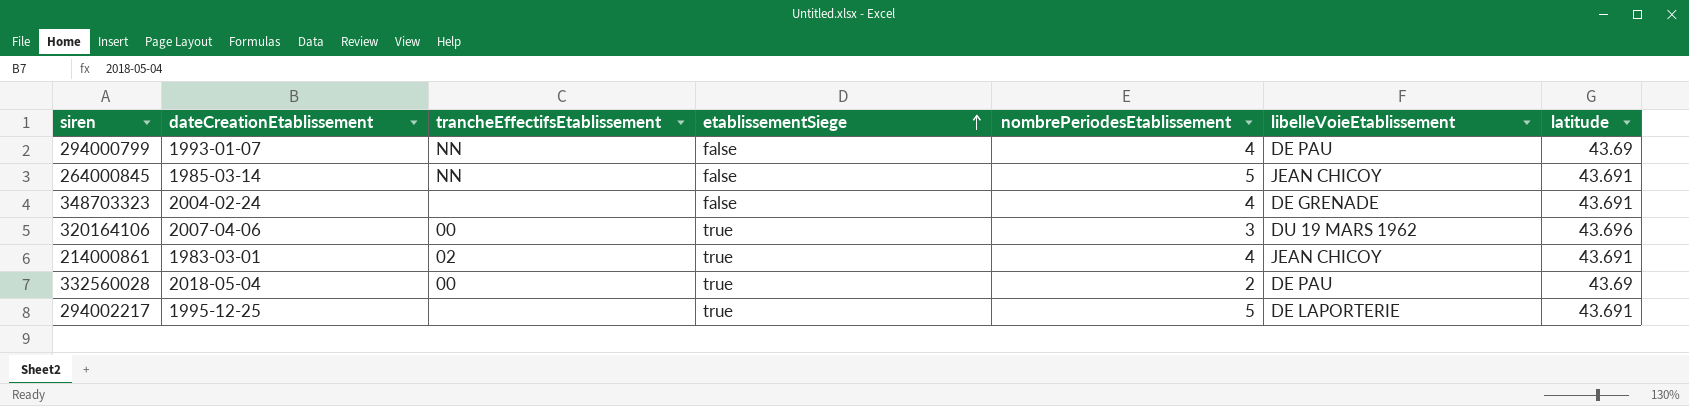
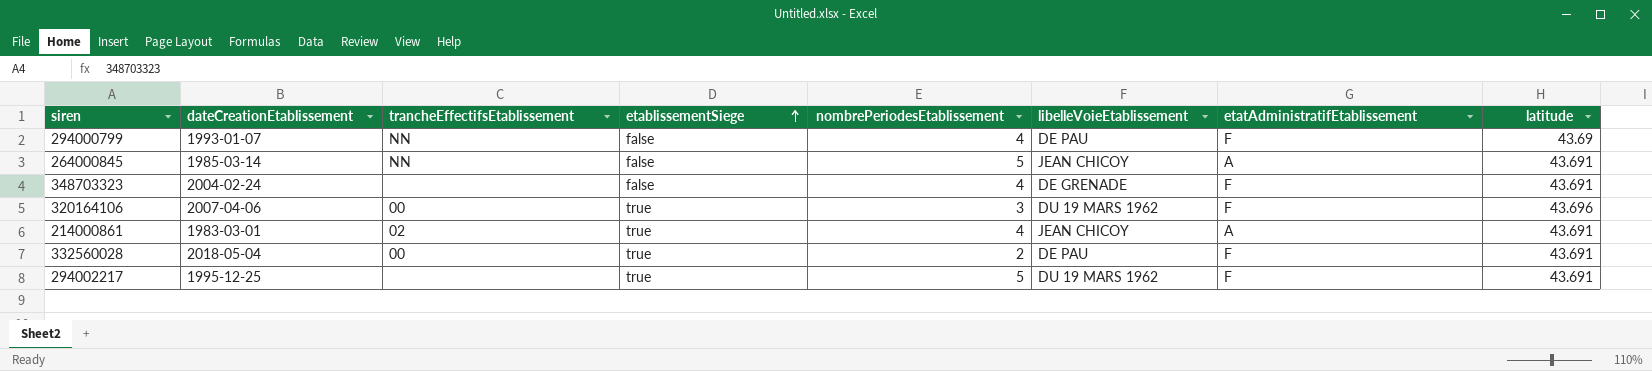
column etatAdministratifEtablissement | position: none -> 7
332560028 | latitude: 43.69 -> 43.691
294002217 | libelleVoieEtablissement: DE LAPORTERIE -> DU 19 MARS 1962

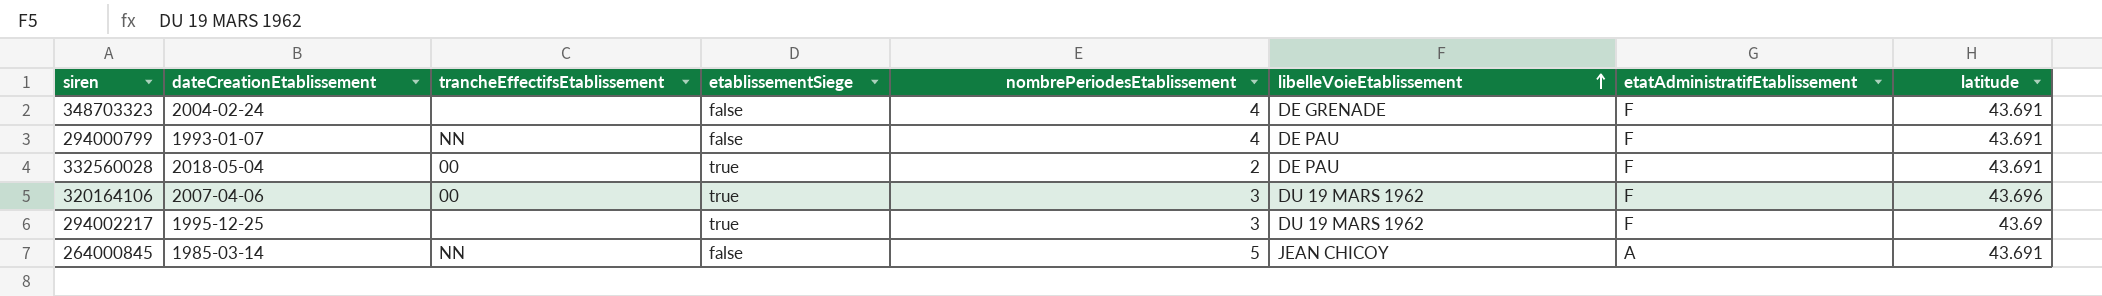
row order: etablissementSiege ascending -> libelleVoieEtablissement ascending
row 214000861: 1983-03-01 | 02 | true | 4 | JEAN CHICOY | A | 43.691 -> none
294000799 | latitude: 43.69 -> 43.691
294002217 | nombrePeriodesEtablissement: 5 -> 3
294002217 | latitude: 43.691 -> 43.69

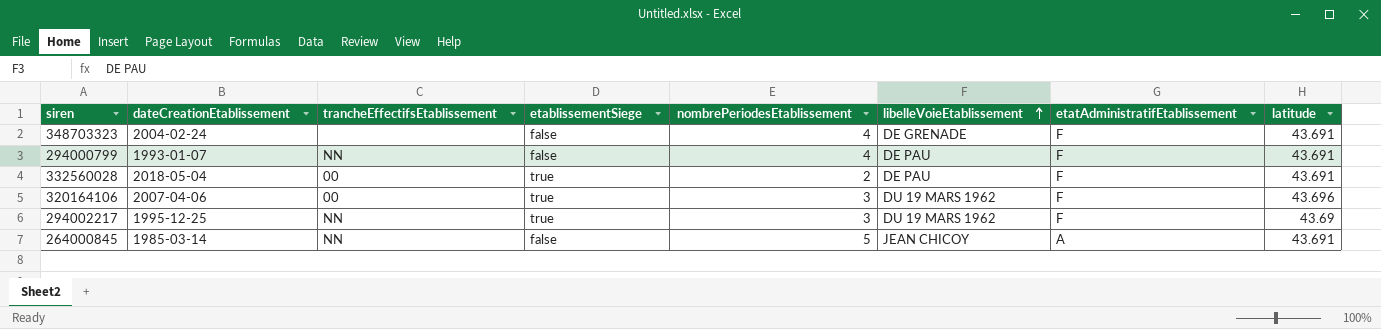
294002217 | trancheEffectifsEtablissement: none -> NN

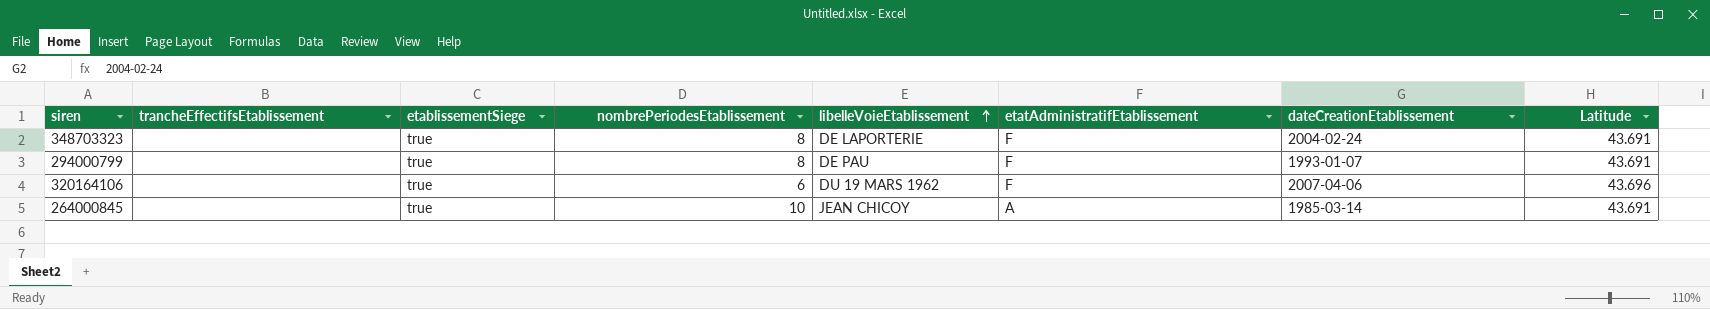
column dateCreationEtablissement | position: 2 -> 7
column name: latitude -> Latitude
row 332560028: 2018-05-04 | 00 | true | 2 | DE PAU | F | 43.691 -> none
row 294002217: 1995-12-25 | NN | true | 3 | DU 19 MARS 1962 | F | 43.69 -> none
348703323 | etablissementSiege: false -> true
348703323 | nombrePeriodesEtablissement: 4 -> 8
348703323 | libelleVoieEtablissement: DE GRENADE -> DE LAPORTERIE
294000799 | trancheEffectifsEtablissement: NN -> none
294000799 | etablissementSiege: false -> true
294000799 | nombrePeriodesEtablissement: 4 -> 8
320164106 | trancheEffectifsEtablissement: 00 -> none
320164106 | nombrePeriodesEtablissement: 3 -> 6
264000845 | trancheEffectifsEtablissement: NN -> none
264000845 | etablissementSiege: false -> true
264000845 | nombrePeriodesEtablissement: 5 -> 10

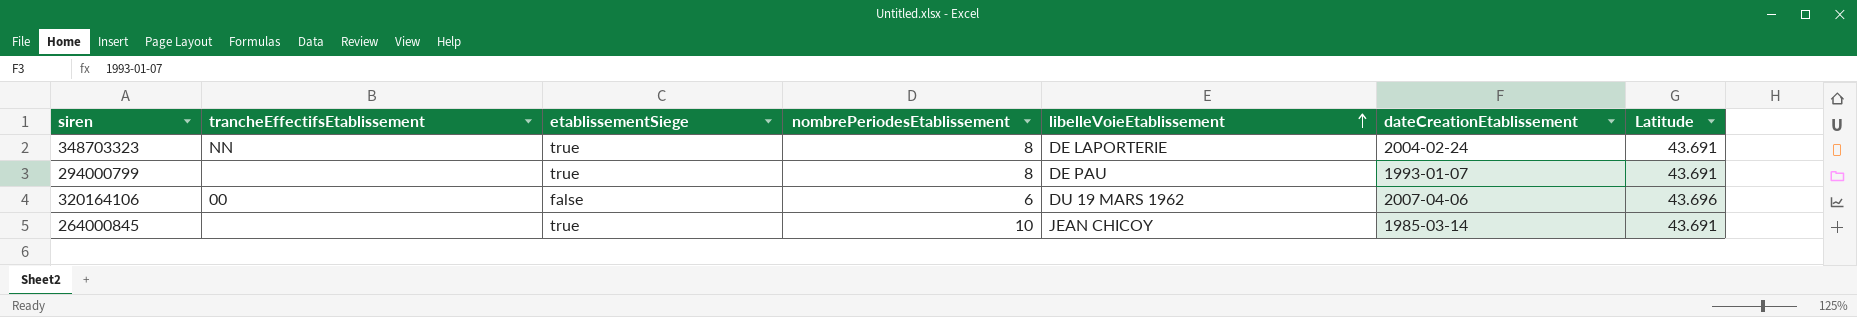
column etatAdministratifEtablissement | position: 6 -> none
348703323 | trancheEffectifsEtablissement: none -> NN
320164106 | trancheEffectifsEtablissement: none -> 00
320164106 | etablissementSiege: true -> false

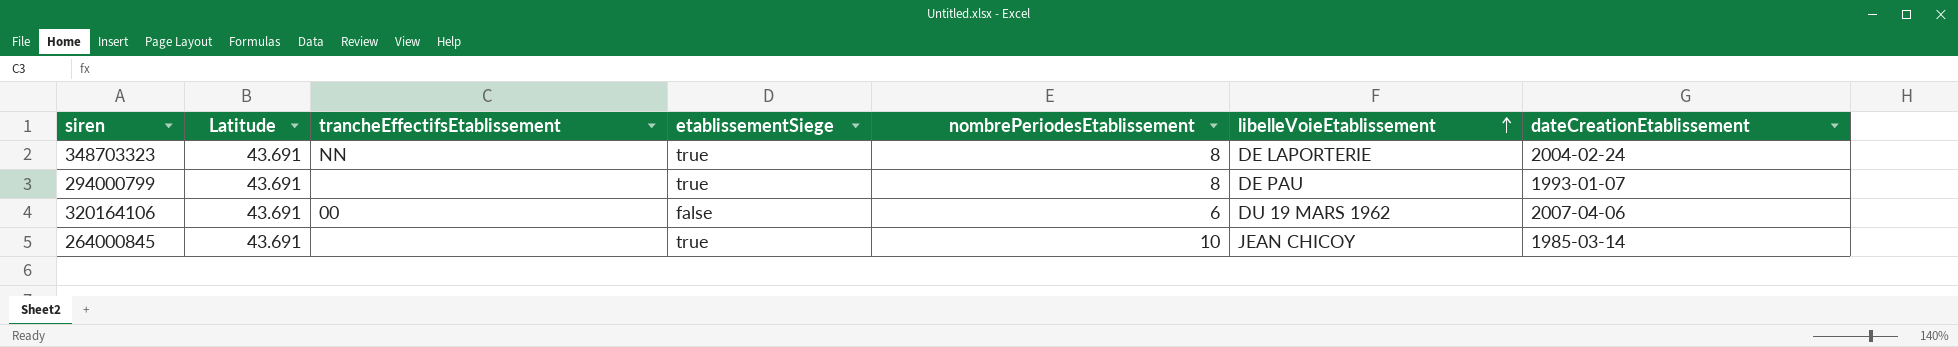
column Latitude | position: 7 -> 2
320164106 | Latitude: 43.696 -> 43.691

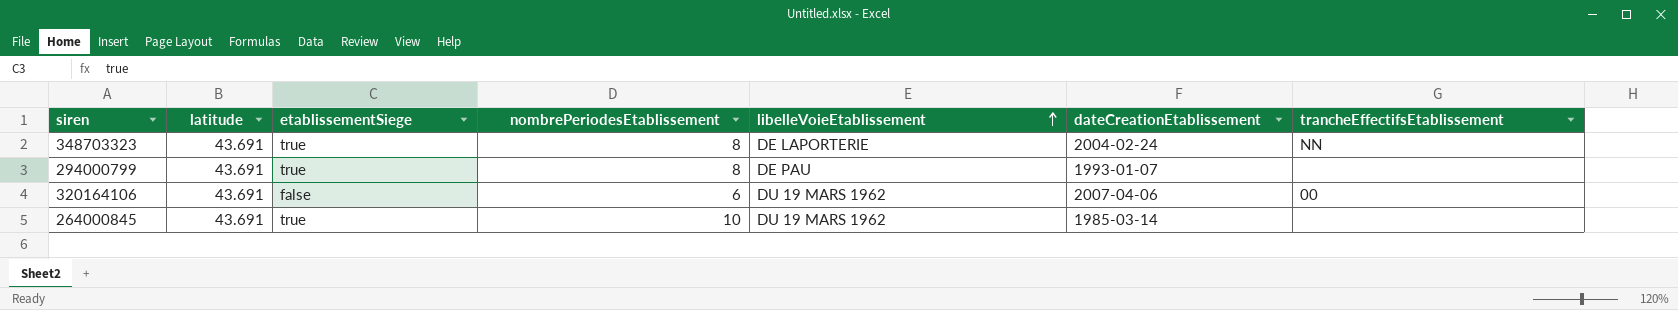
column name: Latitude -> latitude
column trancheEffectifsEtablissement | position: 3 -> 7
264000845 | libelleVoieEtablissement: JEAN CHICOY -> DU 19 MARS 1962

